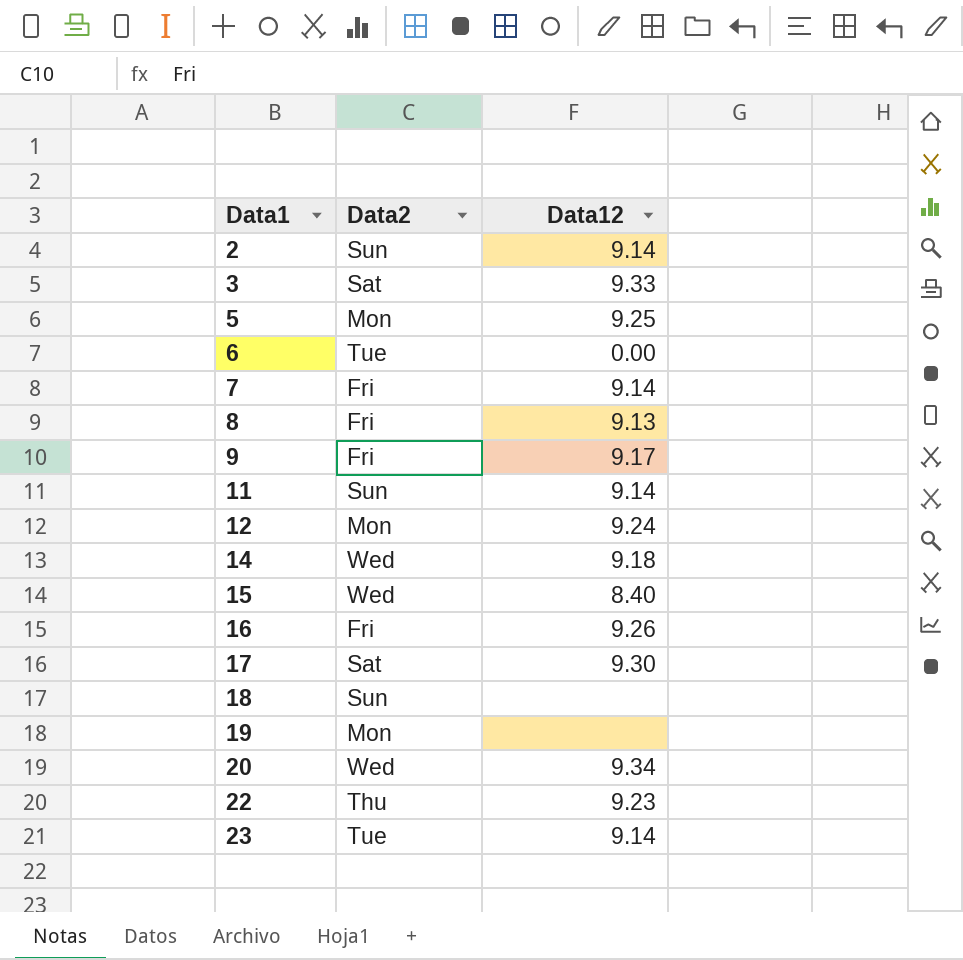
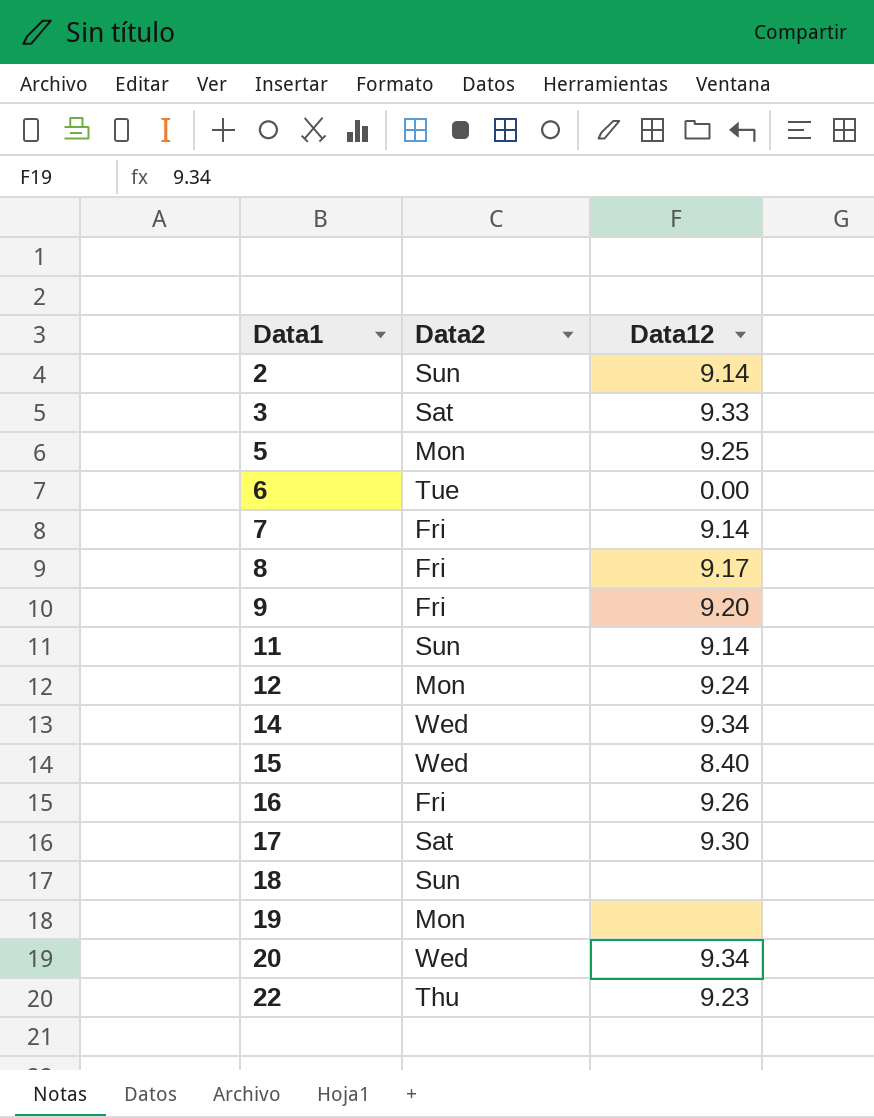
row 23: Tue | 9.14 -> none
8 | Data12: 9.13 -> 9.17
9 | Data12: 9.17 -> 9.20
14 | Data12: 9.18 -> 9.34

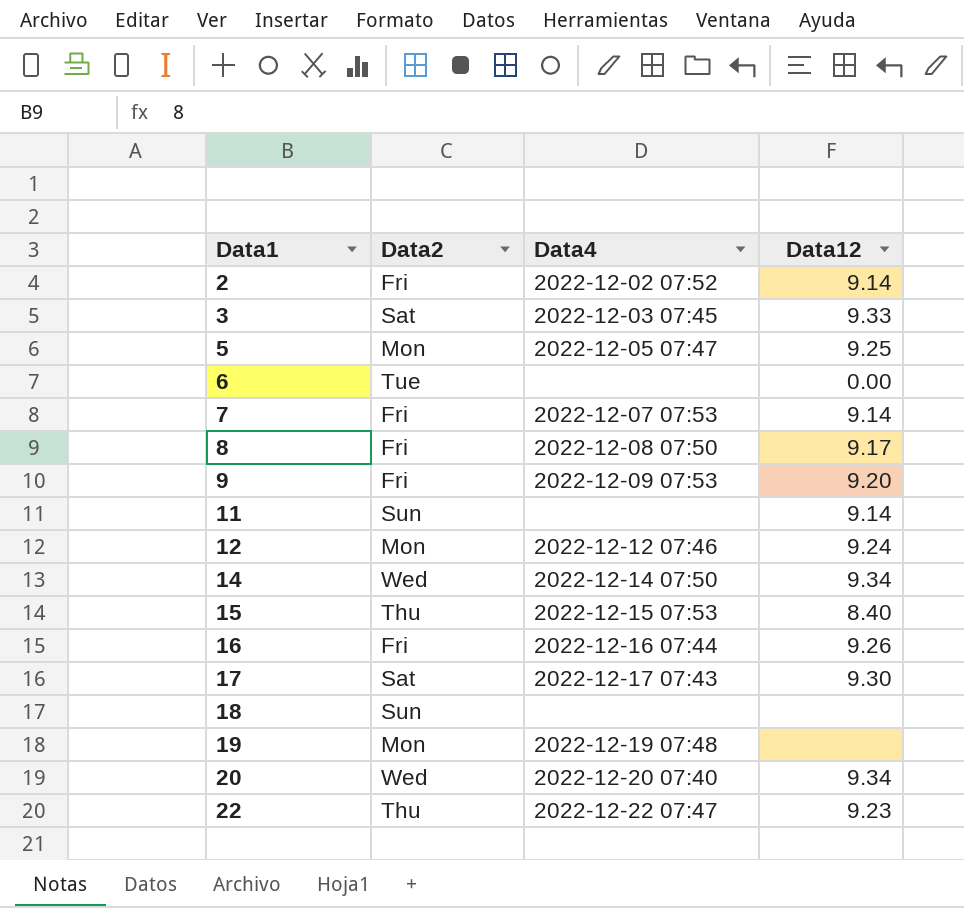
column Data4 | position: none -> 3
2 | Data2: Sun -> Fri
15 | Data2: Wed -> Thu

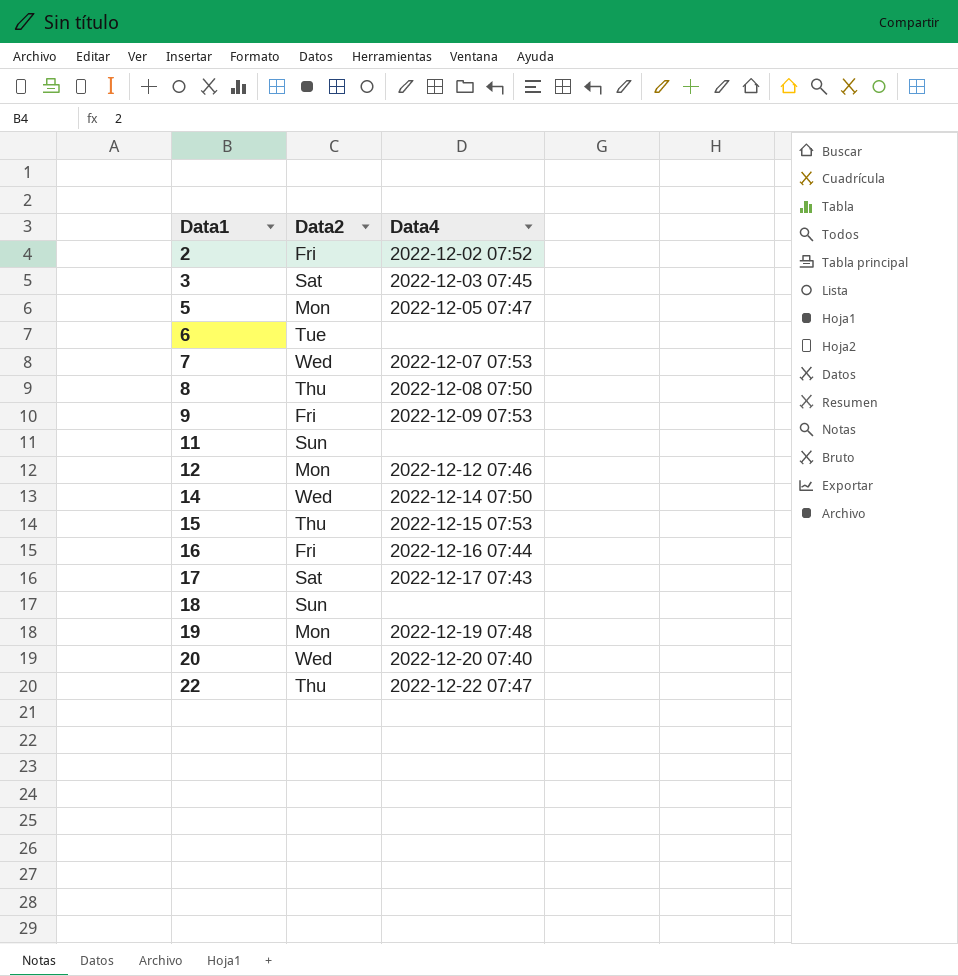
column Data12 | position: 4 -> none
7 | Data2: Fri -> Wed
8 | Data2: Fri -> Thu

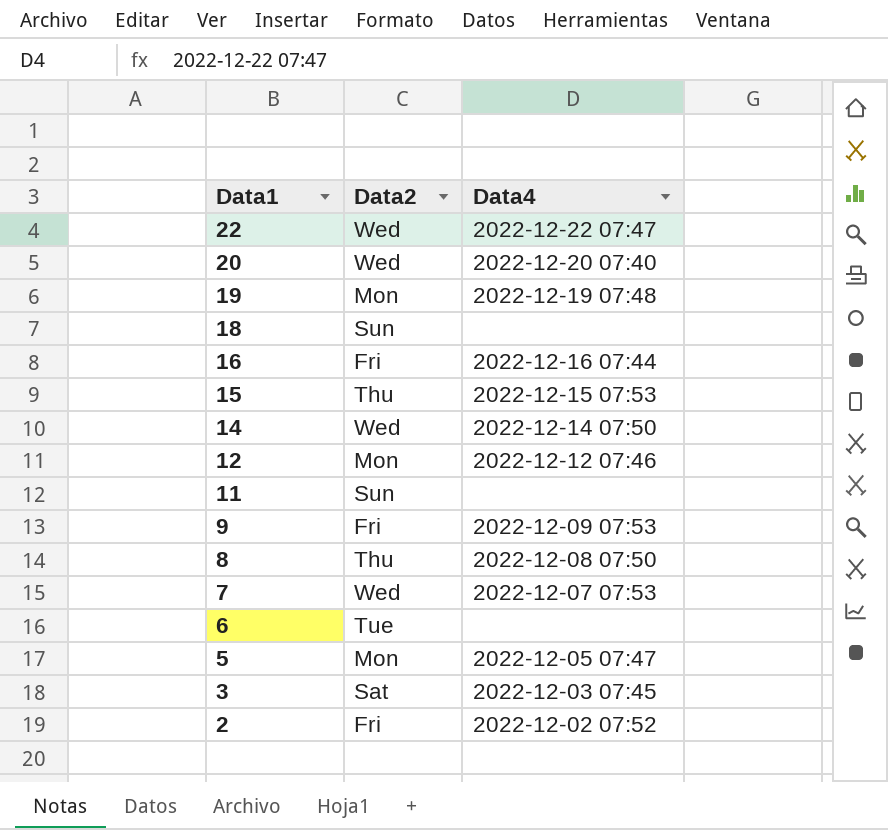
row order: Data1 ascending -> Data1 descending
row 17: Sat | 2022-12-17 07:43 -> none
22 | Data2: Thu -> Wed

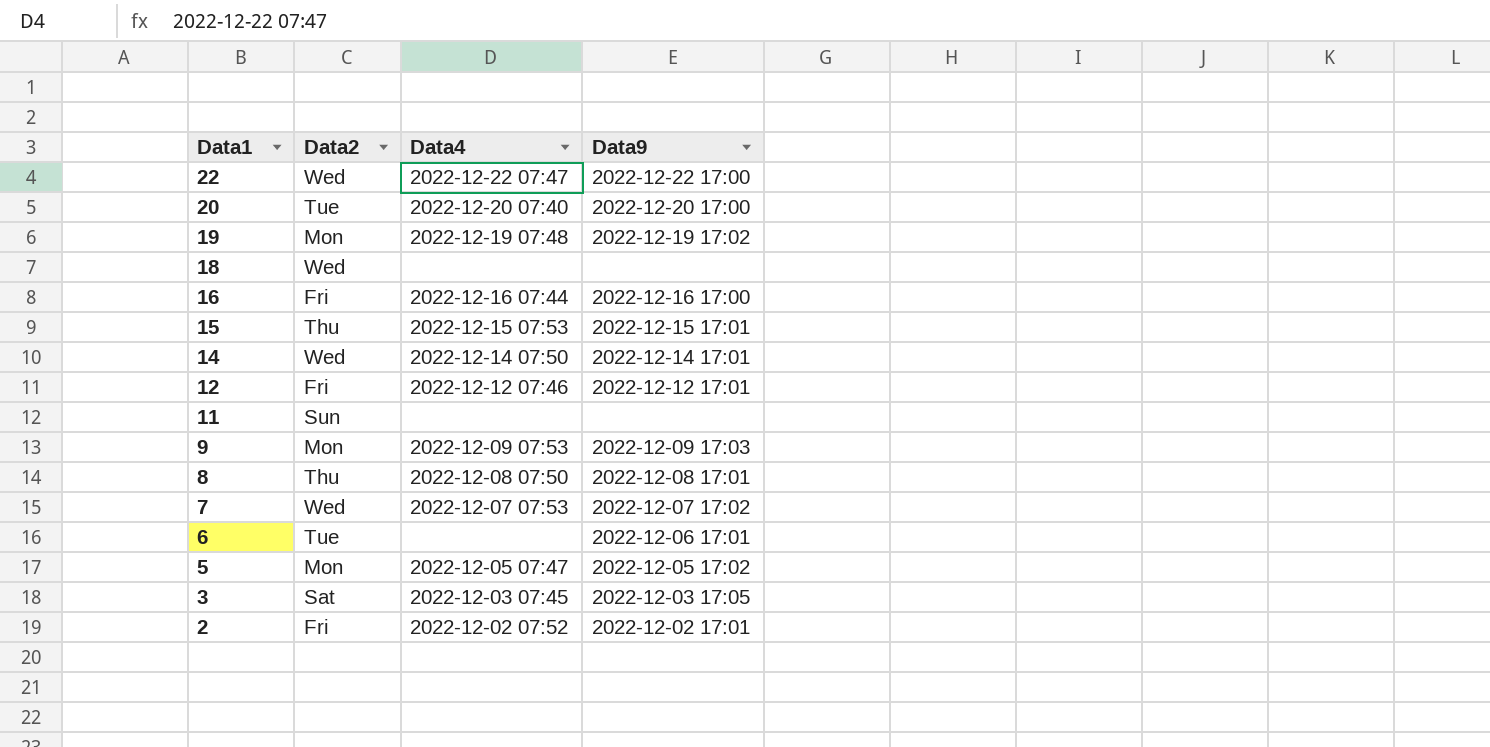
column Data9 | position: none -> 4
20 | Data2: Wed -> Tue
18 | Data2: Sun -> Wed
12 | Data2: Mon -> Fri
9 | Data2: Fri -> Mon

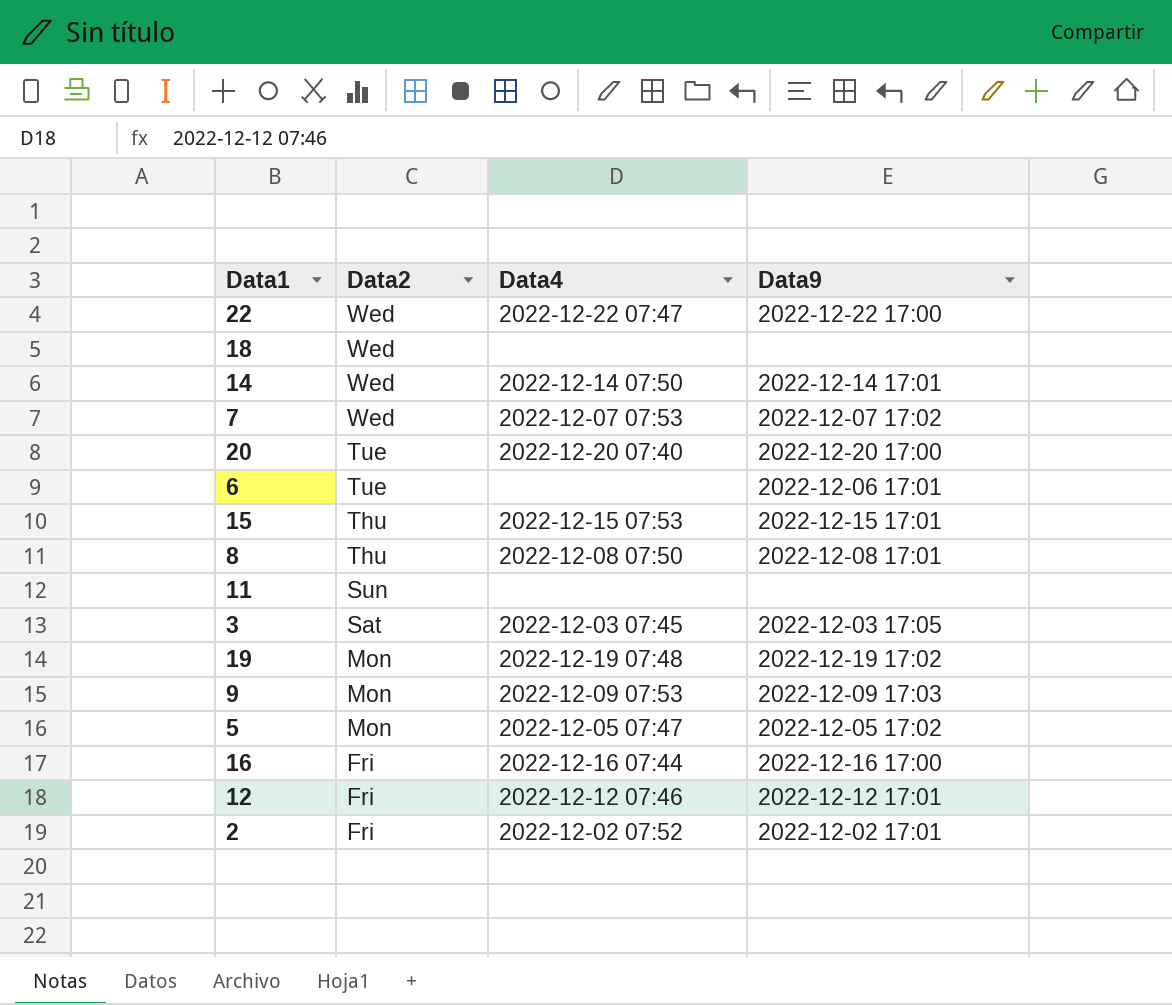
row order: Data1 descending -> Data2 descending

